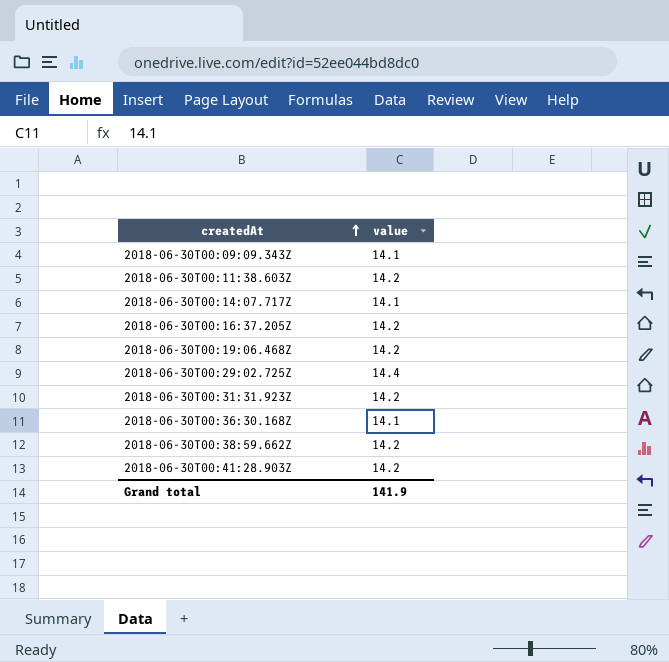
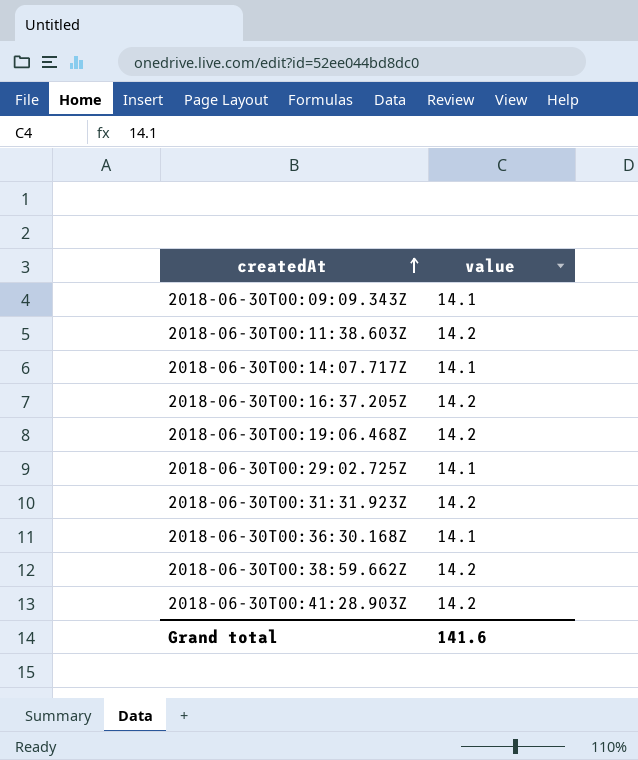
2018-06-30T00:29:02.725Z | value: 14.4 -> 14.1
Grand total | value: 141.9 -> 141.6

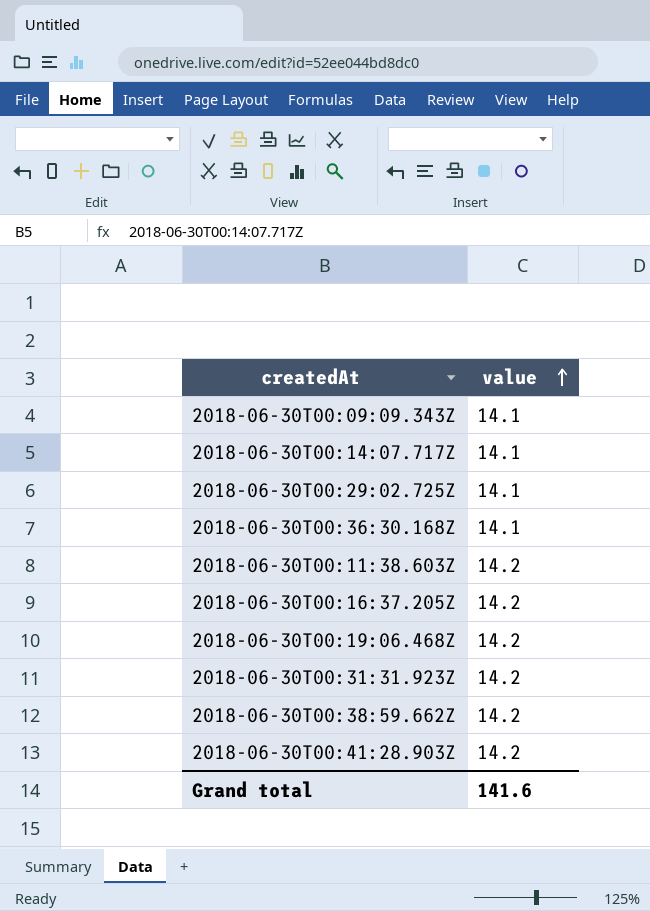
row order: createdAt ascending -> value ascending

